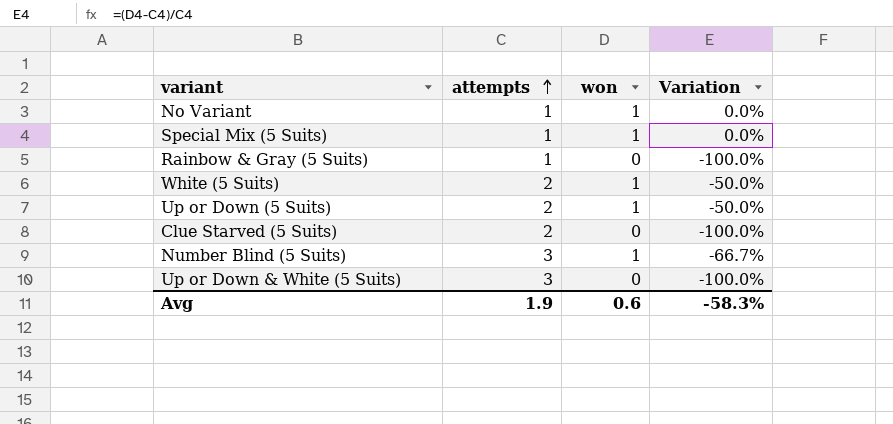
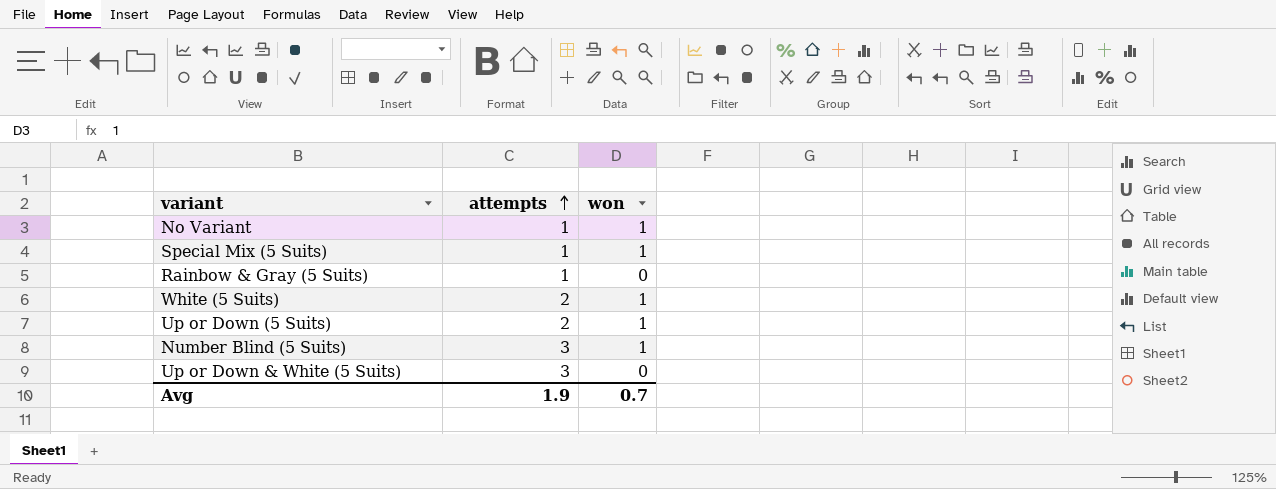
column Variation | formula: ([won] - [attempts]) / [attempts] -> none
row Clue Starved (5 Suits): 2 | 0 | -100.0% -> none
Avg | won: 0.6 -> 0.7

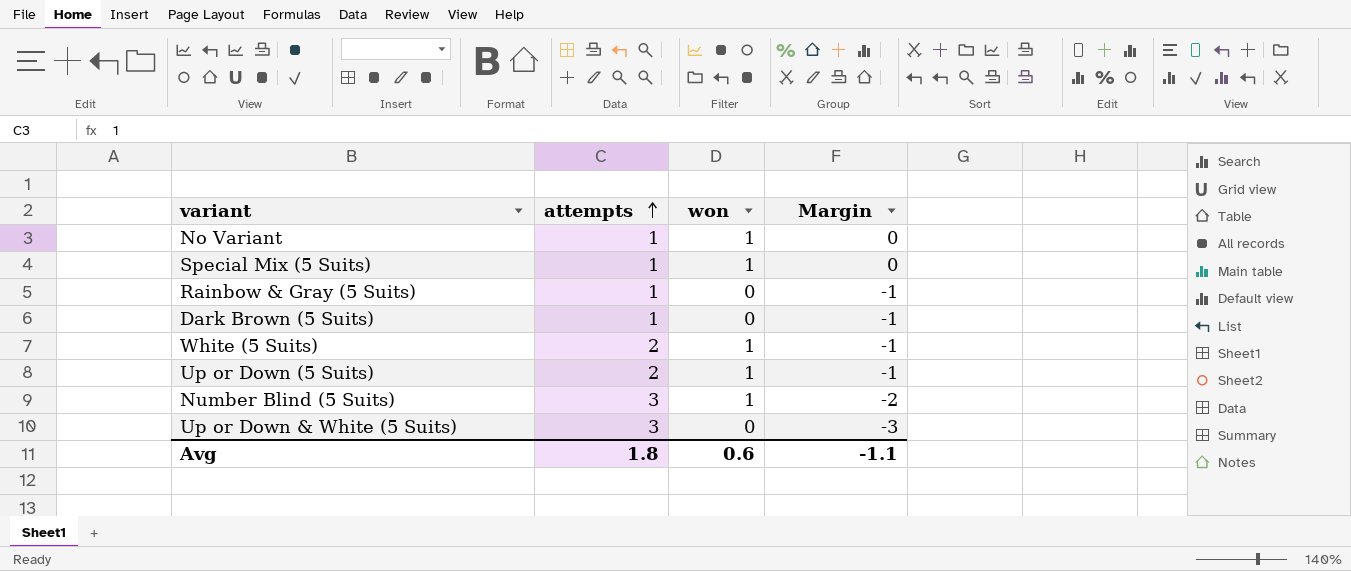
column Margin | formula: none -> [won] - [attempts]
row Dark Brown (5 Suits): none -> 1 | 0 | -1
Avg | attempts: 1.9 -> 1.8
Avg | won: 0.7 -> 0.6

